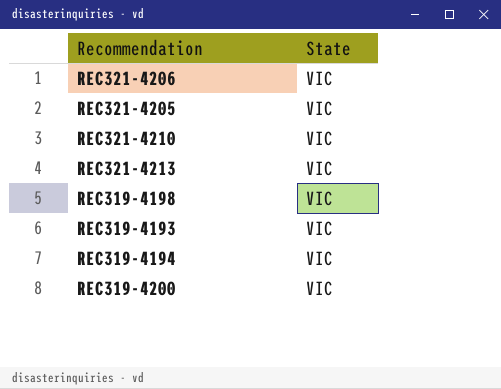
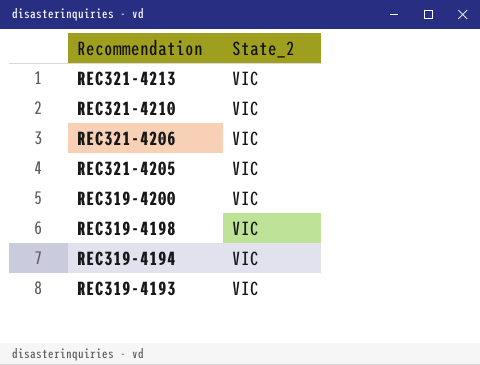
row order: none -> Recommendation descending
column name: State -> State_2

